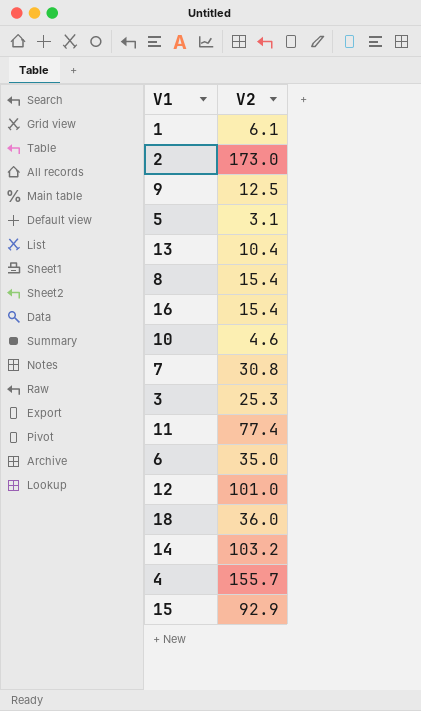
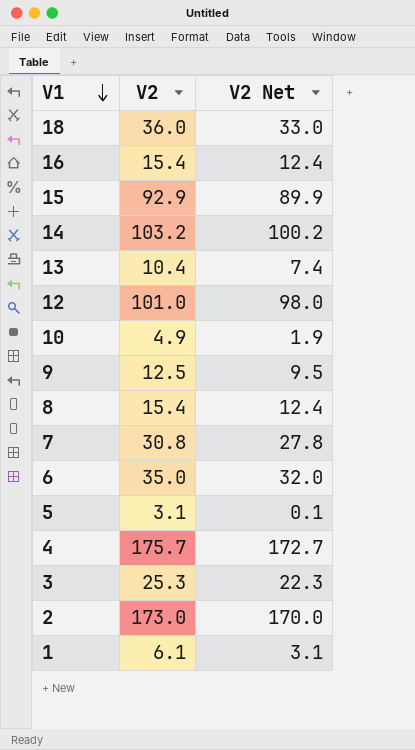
row order: none -> V1 descending
column V2 Net | formula: none -> [V2] - 3
row 11: 77.4 -> none
10 | V2: 4.6 -> 4.9
4 | V2: 155.7 -> 175.7

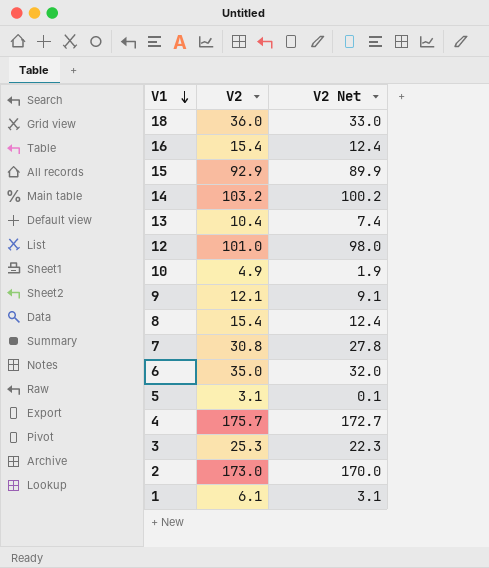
9 | V2: 12.5 -> 12.1
9 | V2 Net: 9.5 -> 9.1

